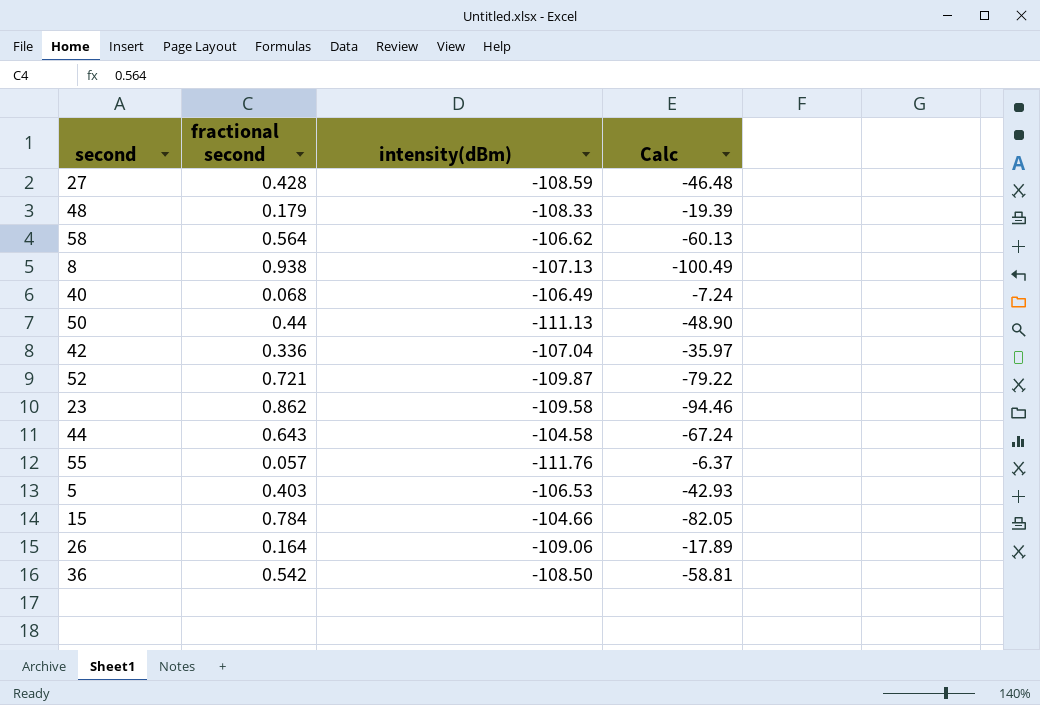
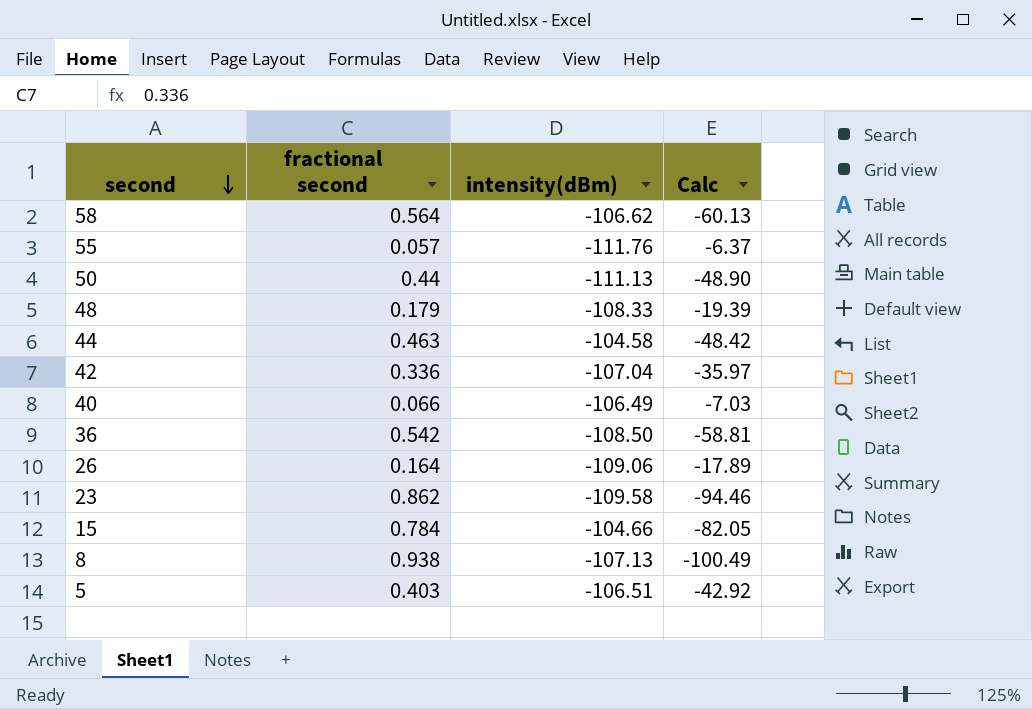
row order: none -> second descending
row 27: 0.428 | -108.59 | -46.48 -> none
row 52: 0.721 | -109.87 | -79.22 -> none
44 | fractional second: 0.643 -> 0.463
44 | Calc: -67.24 -> -48.42
40 | fractional second: 0.068 -> 0.066
40 | Calc: -7.24 -> -7.03
5 | intensity(dBm): -106.53 -> -106.51
5 | Calc: -42.93 -> -42.92

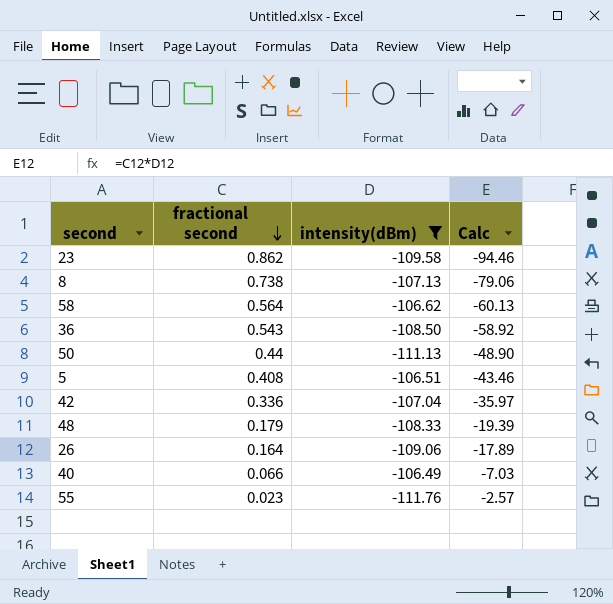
filter: none -> intensity(dBm) <= -106.49
row order: second descending -> fractional second descending
8 | fractional second: 0.938 -> 0.738
8 | Calc: -100.49 -> -79.06
36 | fractional second: 0.542 -> 0.543
36 | Calc: -58.81 -> -58.92
5 | fractional second: 0.403 -> 0.408
5 | Calc: -42.92 -> -43.46
55 | fractional second: 0.057 -> 0.023
55 | Calc: -6.37 -> -2.57

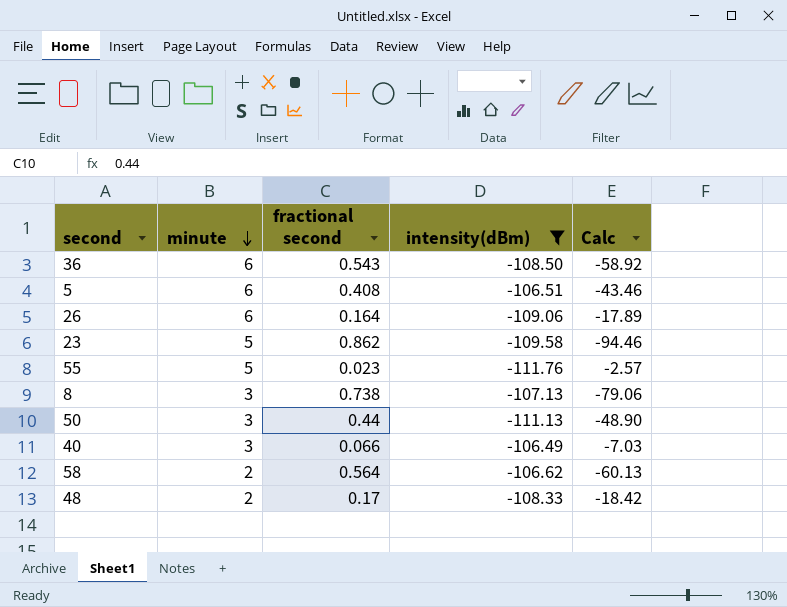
row order: fractional second descending -> minute descending
column minute | position: none -> 2
row 42: 0.336 | -107.04 | -35.97 -> none
48 | fractional second: 0.179 -> 0.17
48 | Calc: -19.39 -> -18.42

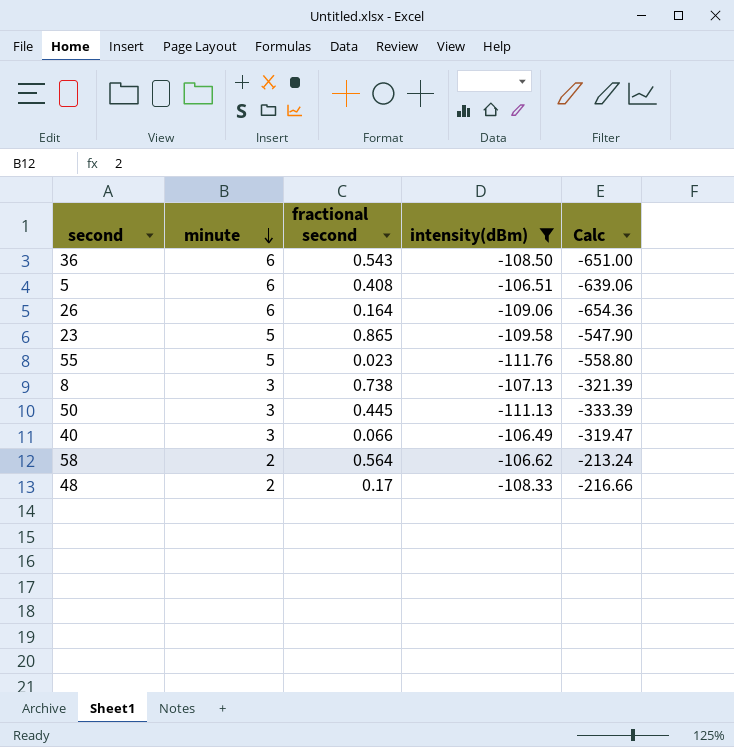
column Calc | formula: [fractional second] * [intensity(dBm)] -> [minute] * [intensity(dBm)]
23 | fractional second: 0.862 -> 0.865
50 | fractional second: 0.44 -> 0.445

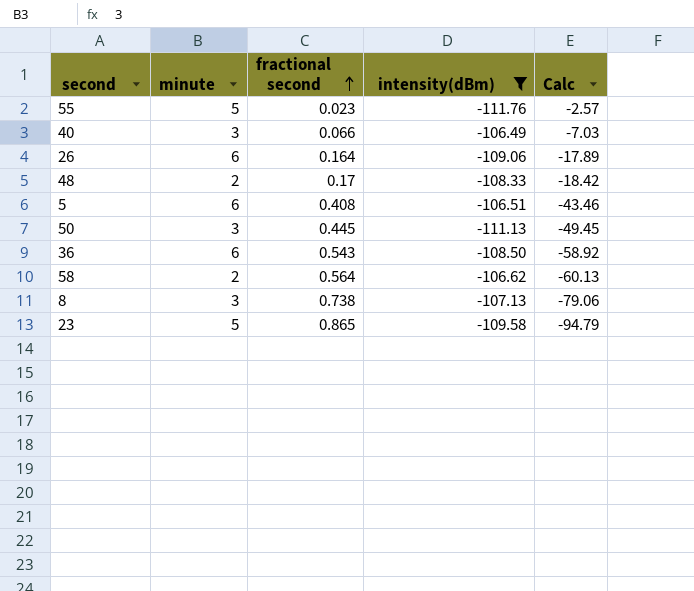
row order: minute descending -> fractional second ascending
column Calc | formula: [minute] * [intensity(dBm)] -> [fractional second] * [intensity(dBm)]

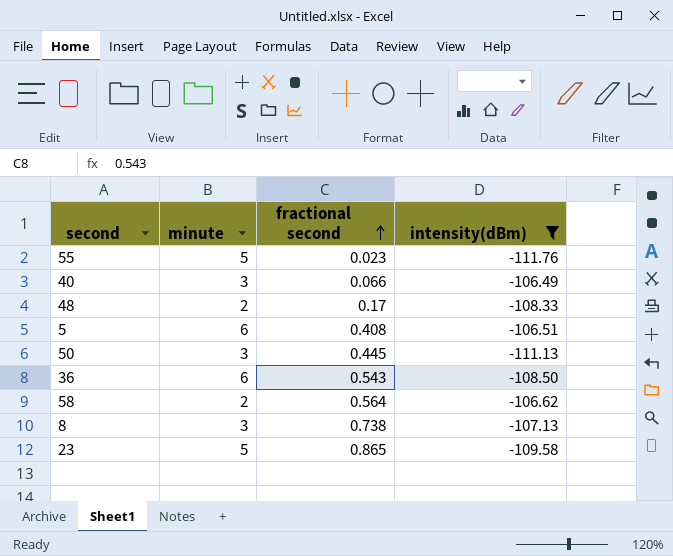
column Calc | formula: [fractional second] * [intensity(dBm)] -> none
row 26: 6 | 0.164 | -109.06 | -17.89 -> none

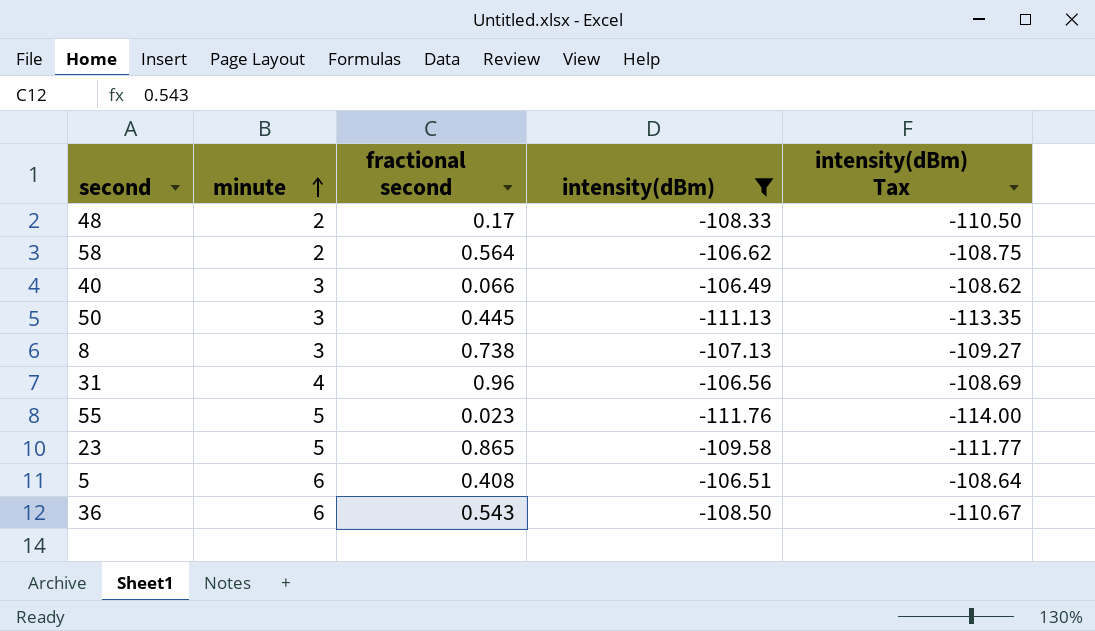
row order: fractional second ascending -> minute ascending
column intensity(dBm) Tax | formula: none -> [intensity(dBm)] * 1.02
row 31: none -> 4 | 0.96 | -106.56 | -108.69

